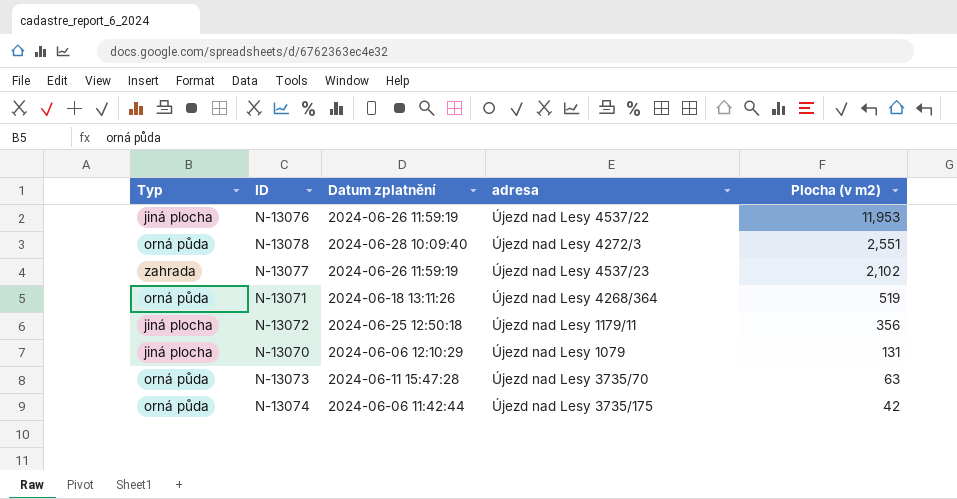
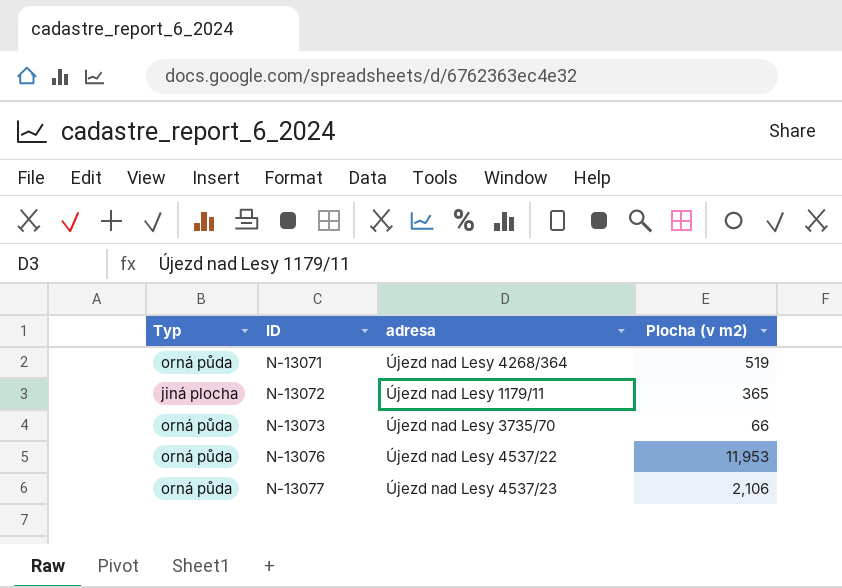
row order: Plocha (v m2) descending -> ID ascending
column Datum zplatnění | position: 3 -> none
row N-13078: orná půda | 2024-06-28 10:09:40 | Újezd nad Lesy 4272/3 | 2,551 -> none
row N-13070: jiná plocha | 2024-06-06 12:10:29 | Újezd nad Lesy 1079 | 131 -> none
row N-13074: orná půda | 2024-06-06 11:42:44 | Újezd nad Lesy 3735/175 | 42 -> none
N-13072 | Plocha (v m2): 356 -> 365
N-13073 | Plocha (v m2): 63 -> 66
N-13076 | Typ: jiná plocha -> orná půda
N-13077 | Typ: zahrada -> orná půda
N-13077 | Plocha (v m2): 2,102 -> 2,106

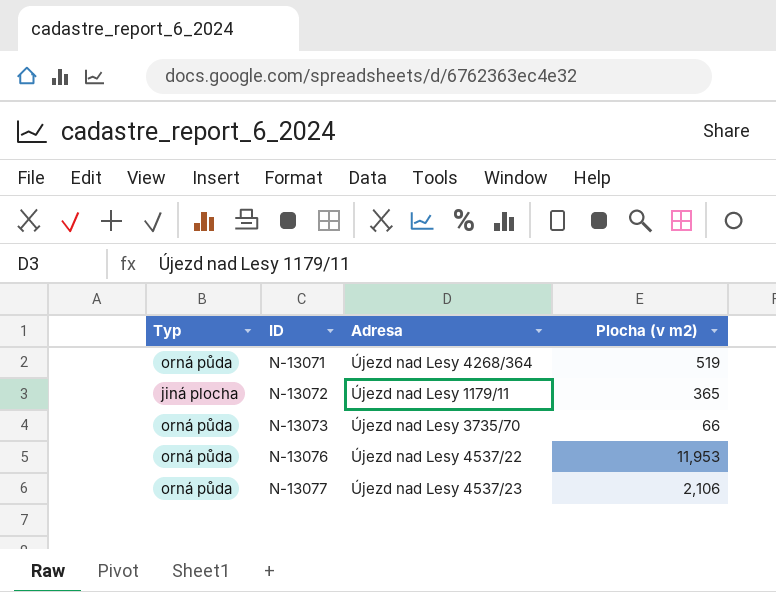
column name: adresa -> Adresa

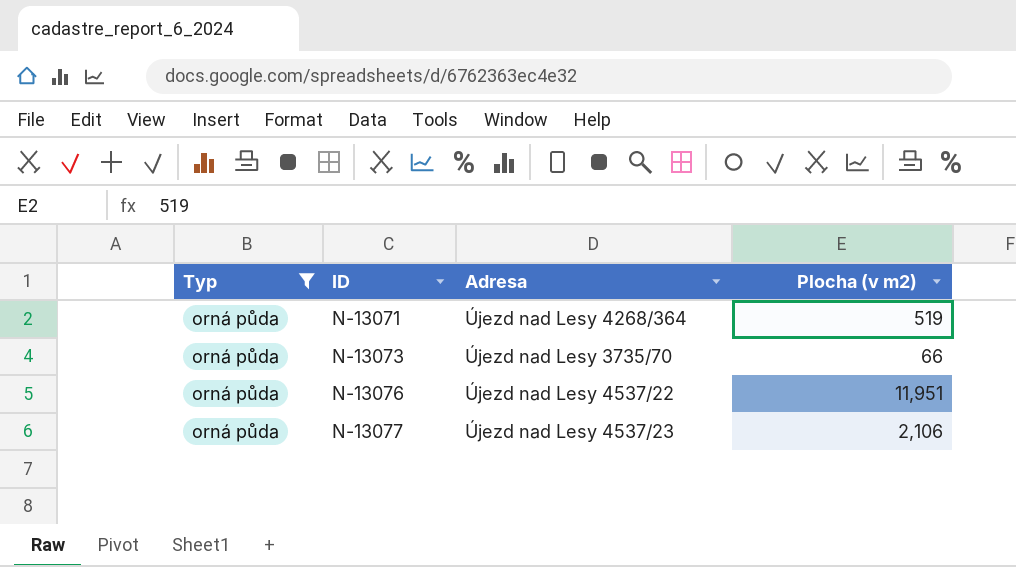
filter: none -> Typ = orná půda
N-13076 | Plocha (v m2): 11,953 -> 11,951

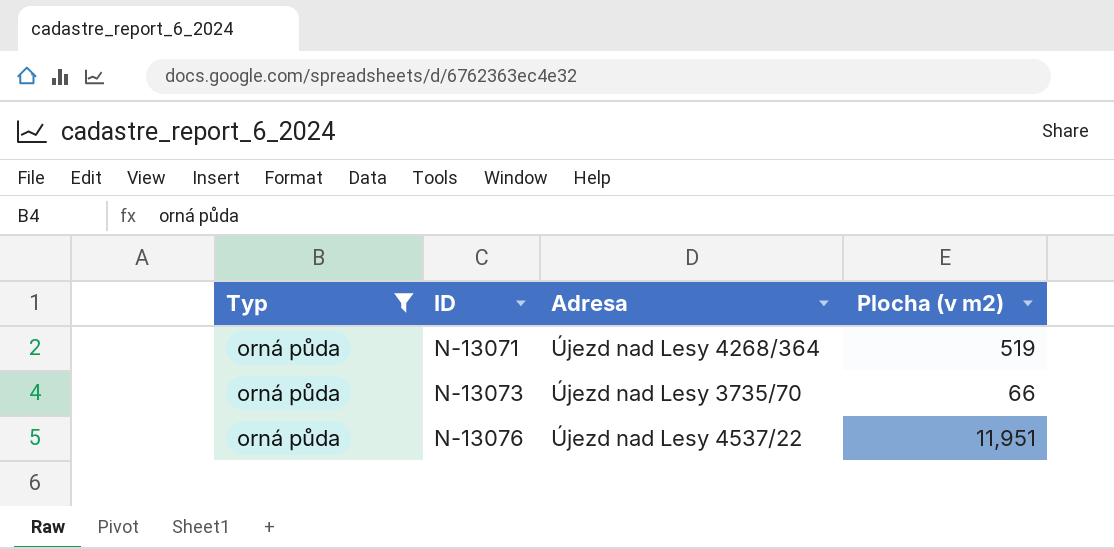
row N-13077: orná půda | Újezd nad Lesy 4537/23 | 2,106 -> none

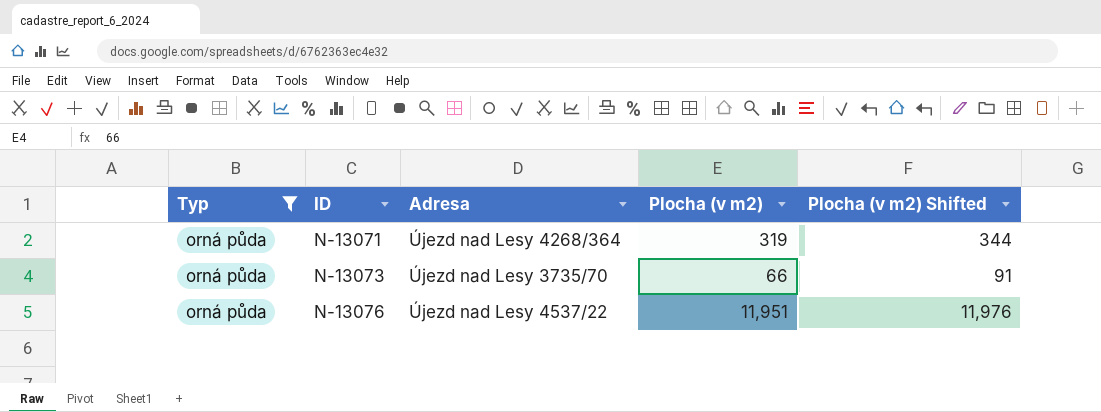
column Plocha (v m2) Shifted | formula: none -> [Plocha (v m2)] + 25
N-13071 | Plocha (v m2): 519 -> 319

